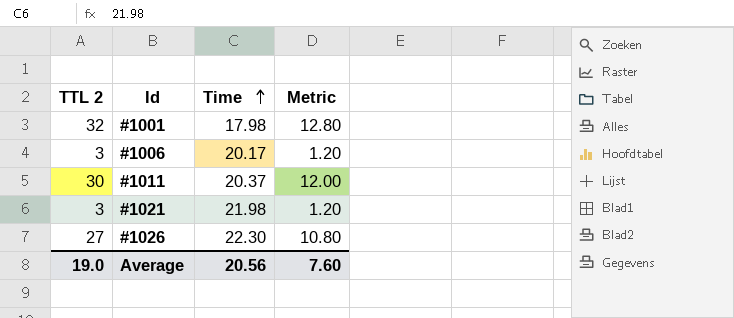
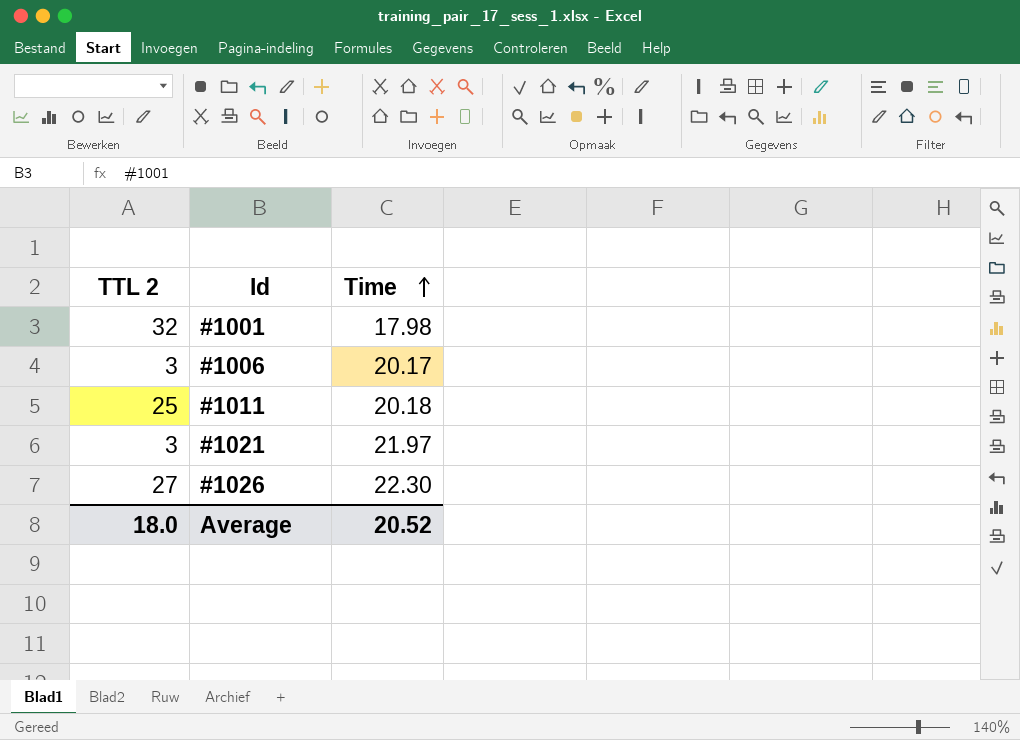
column Metric | formula: [TTL 2] * 0.4 -> none
#1011 | TTL 2: 30 -> 25
#1011 | Time: 20.37 -> 20.18
#1021 | Time: 21.98 -> 21.97
Average | TTL 2: 19.0 -> 18.0
Average | Time: 20.56 -> 20.52

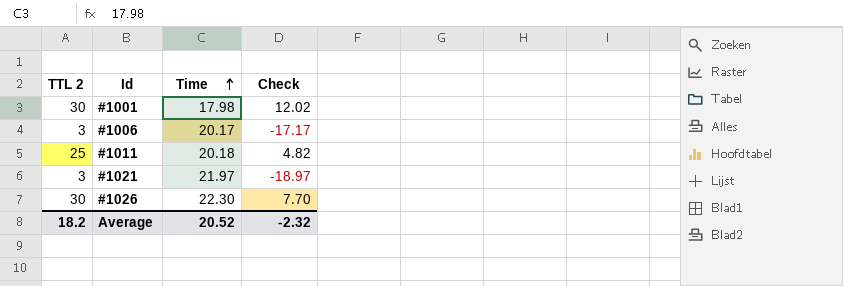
column Check | formula: none -> [TTL 2] - [Time]
#1001 | TTL 2: 32 -> 30
#1026 | TTL 2: 27 -> 30
Average | TTL 2: 18.0 -> 18.2

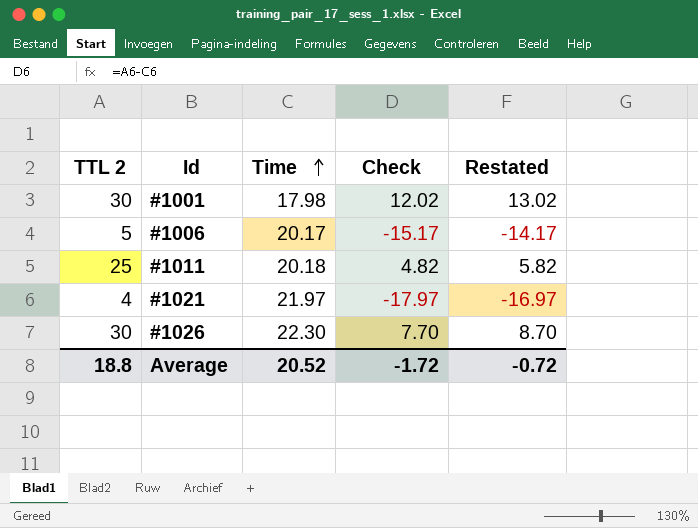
column Restated | formula: none -> [Check] + 1
#1006 | TTL 2: 3 -> 5
#1006 | Check: -17.17 -> -15.17
#1021 | TTL 2: 3 -> 4
#1021 | Check: -18.97 -> -17.97
Average | TTL 2: 18.2 -> 18.8
Average | Check: -2.32 -> -1.72

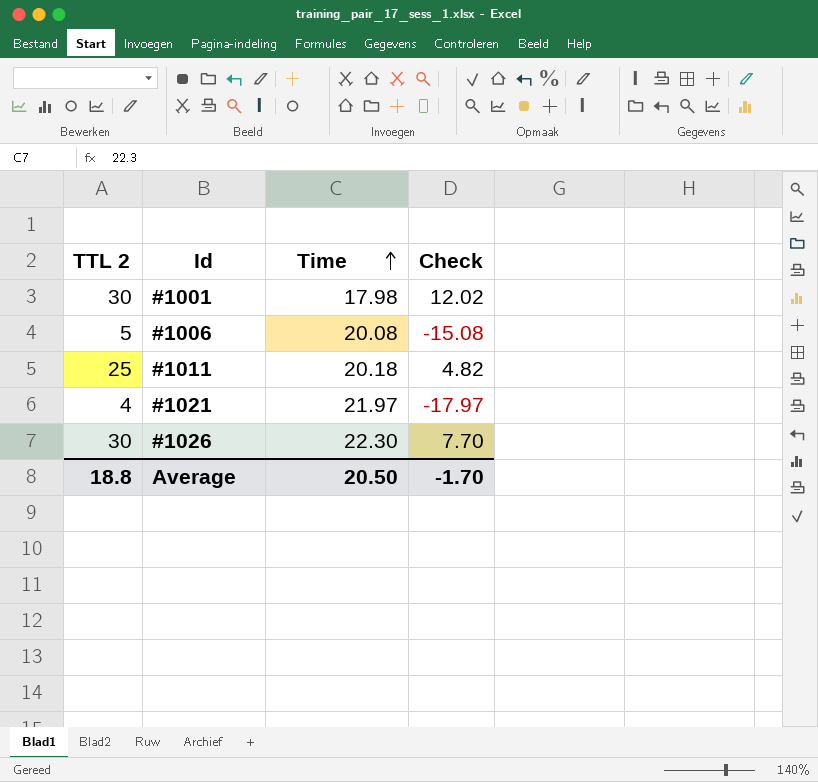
column Restated | formula: [Check] + 1 -> none
#1006 | Time: 20.17 -> 20.08
#1006 | Check: -15.17 -> -15.08
Average | Time: 20.52 -> 20.50
Average | Check: -1.72 -> -1.70

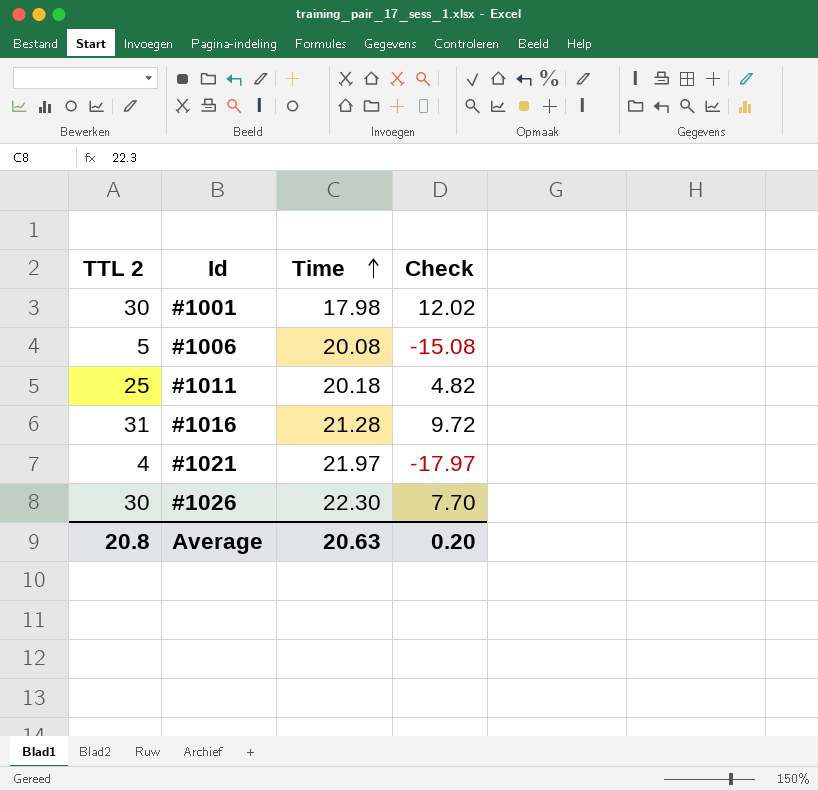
row #1016: none -> 31 | 21.28 | 9.72
Average | TTL 2: 18.8 -> 20.8
Average | Time: 20.50 -> 20.63
Average | Check: -1.70 -> 0.20

